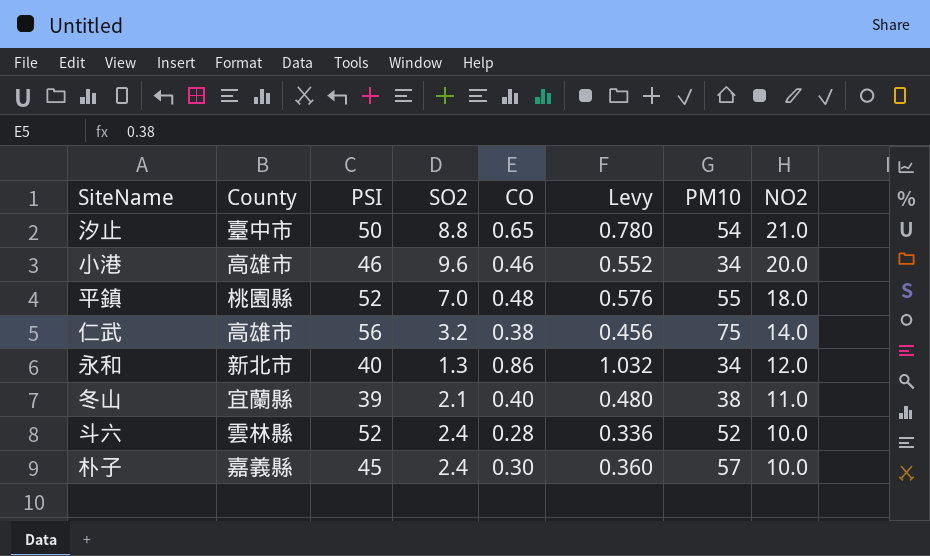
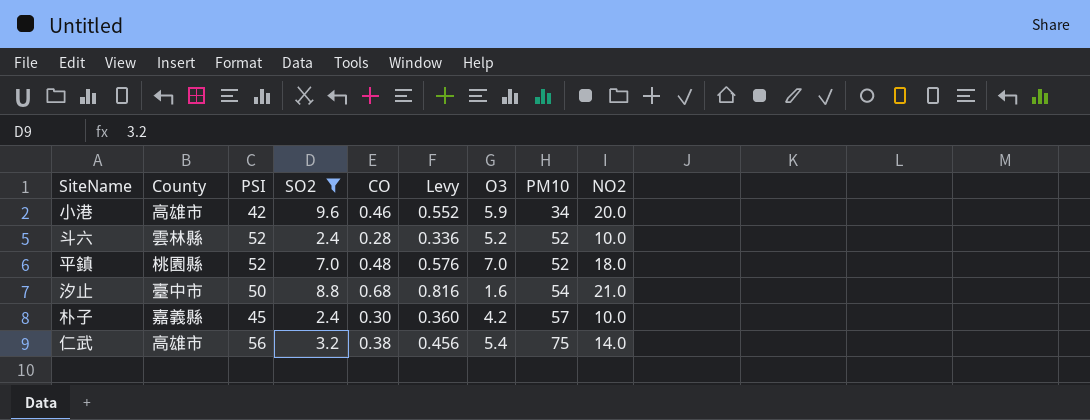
filter: none -> SO2 >= 2.4
row order: NO2 descending -> PM10 ascending
column O3 | position: none -> 7
小港 | PSI: 46 -> 42
平鎮 | PM10: 55 -> 52
汐止 | CO: 0.65 -> 0.68
汐止 | Levy: 0.780 -> 0.816

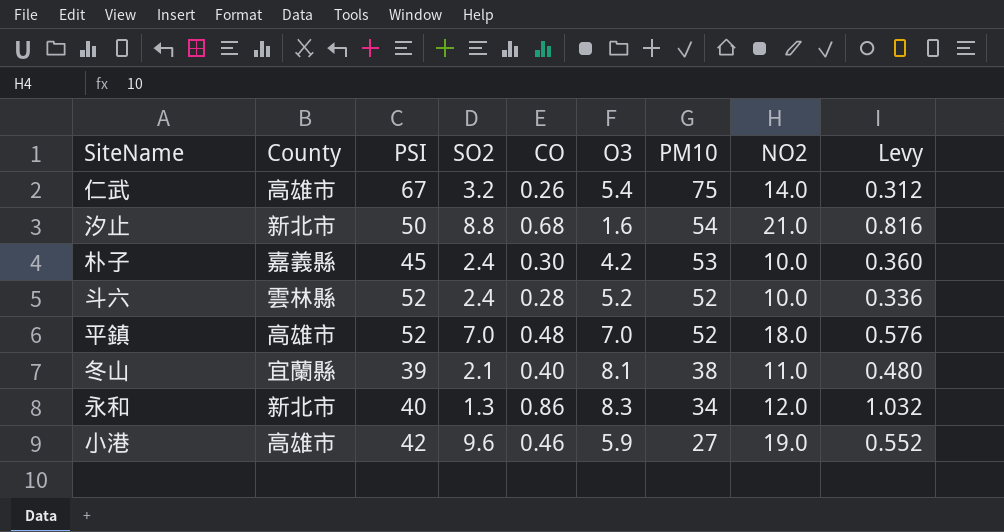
filter: SO2 >= 2.4 -> none
row order: PM10 ascending -> PM10 descending
column Levy | position: 6 -> 9
仁武 | PSI: 56 -> 67
仁武 | CO: 0.38 -> 0.26
仁武 | Levy: 0.456 -> 0.312
汐止 | County: 臺中市 -> 新北市
朴子 | PM10: 57 -> 53
平鎮 | County: 桃園縣 -> 高雄市
小港 | PM10: 34 -> 27
小港 | NO2: 20.0 -> 19.0

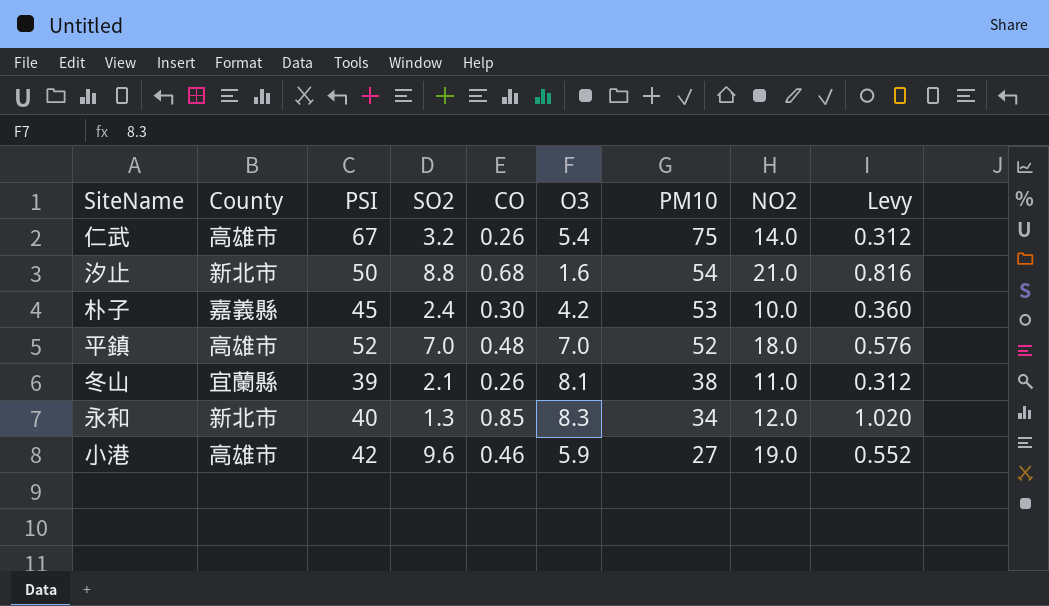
row 斗六: 雲林縣 | 52 | 2.4 | 0.28 | 5.2 | 52 | 10.0 | 0.336 -> none
冬山 | CO: 0.40 -> 0.26
冬山 | Levy: 0.480 -> 0.312
永和 | CO: 0.86 -> 0.85
永和 | Levy: 1.032 -> 1.020

